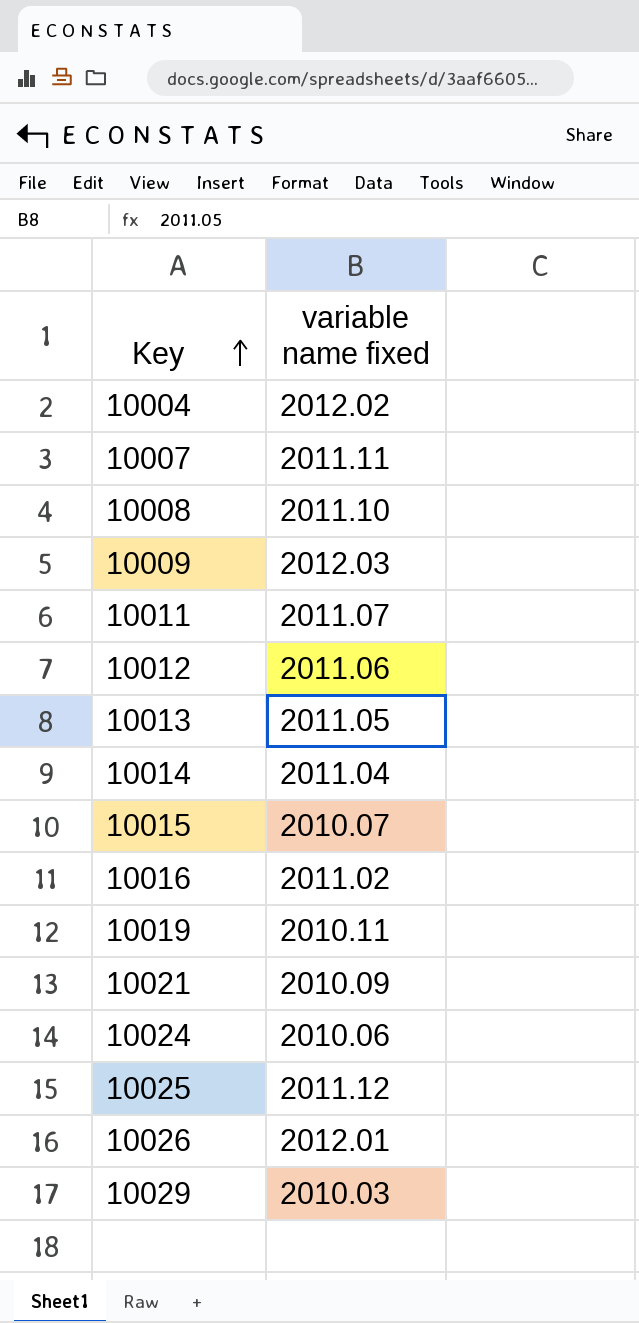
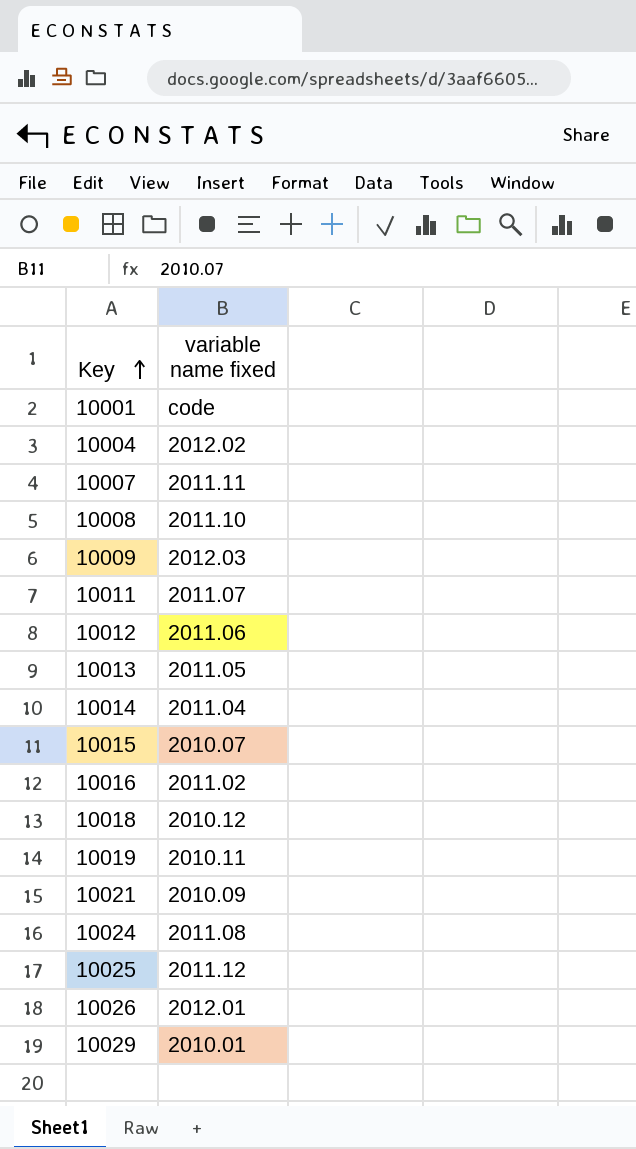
row 10001: none -> code
row 10018: none -> 2010.12
10024 | variable name fixed: 2010.06 -> 2011.08
10029 | variable name fixed: 2010.03 -> 2010.01

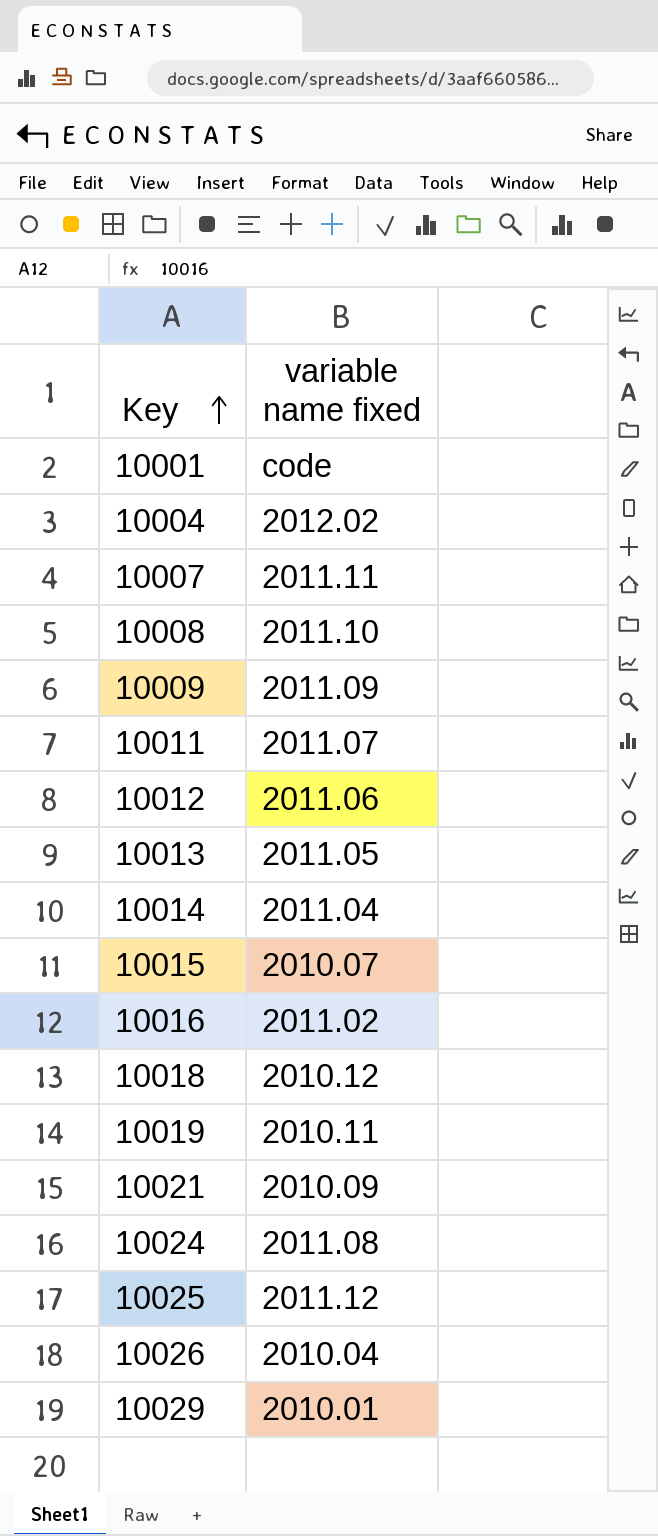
10009 | variable name fixed: 2012.03 -> 2011.09
10026 | variable name fixed: 2012.01 -> 2010.04

